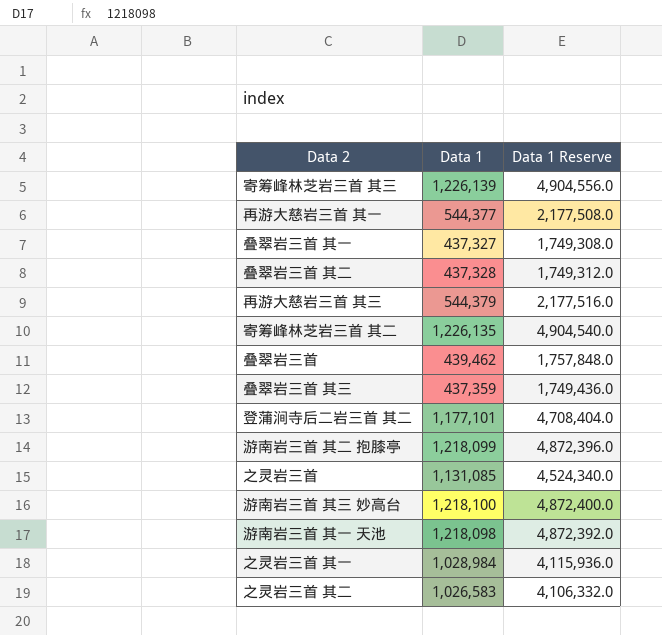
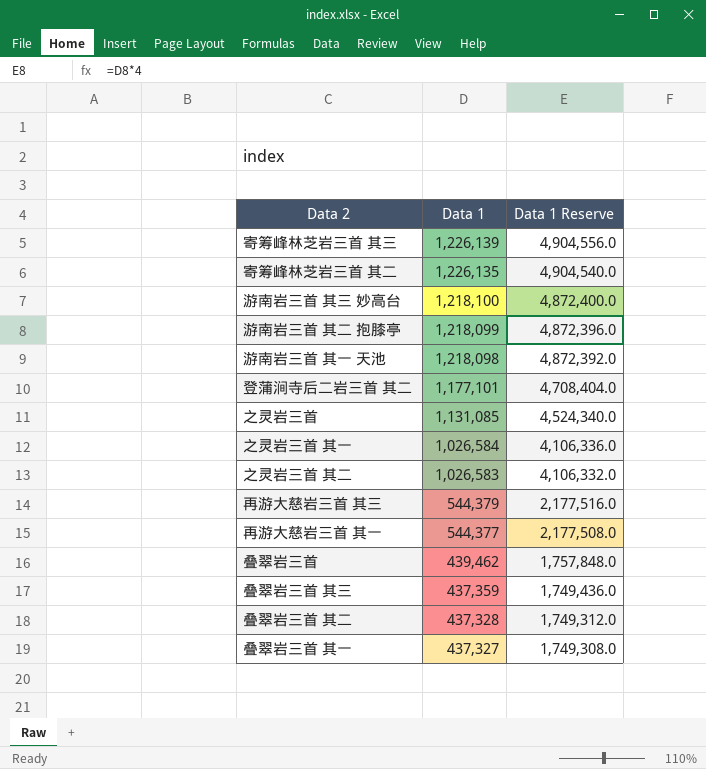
row order: none -> Data 1 descending
之灵岩三首 其一 | Data 1: 1,028,984 -> 1,026,584
之灵岩三首 其一 | Data 1 Reserve: 4,115,936.0 -> 4,106,336.0

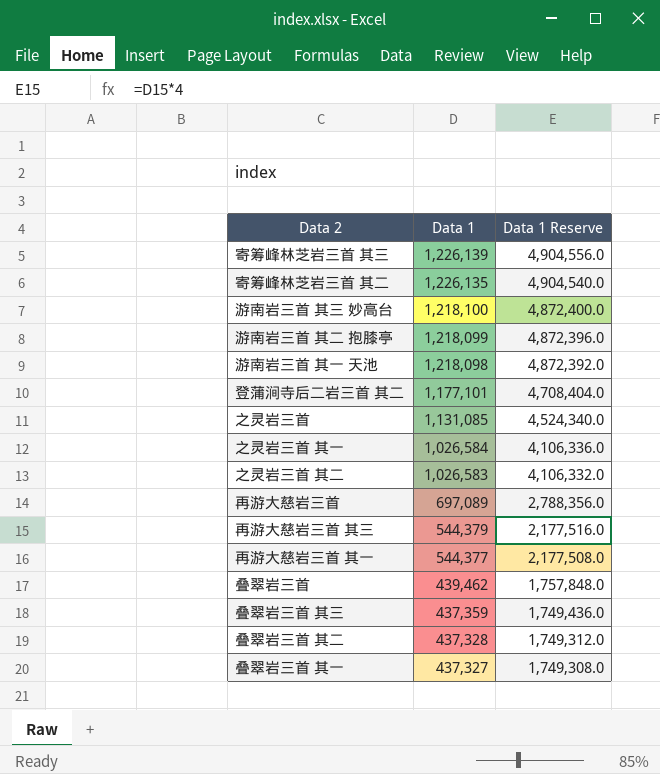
row 再游大慈岩三首: none -> 697,089 | 2,788,356.0

